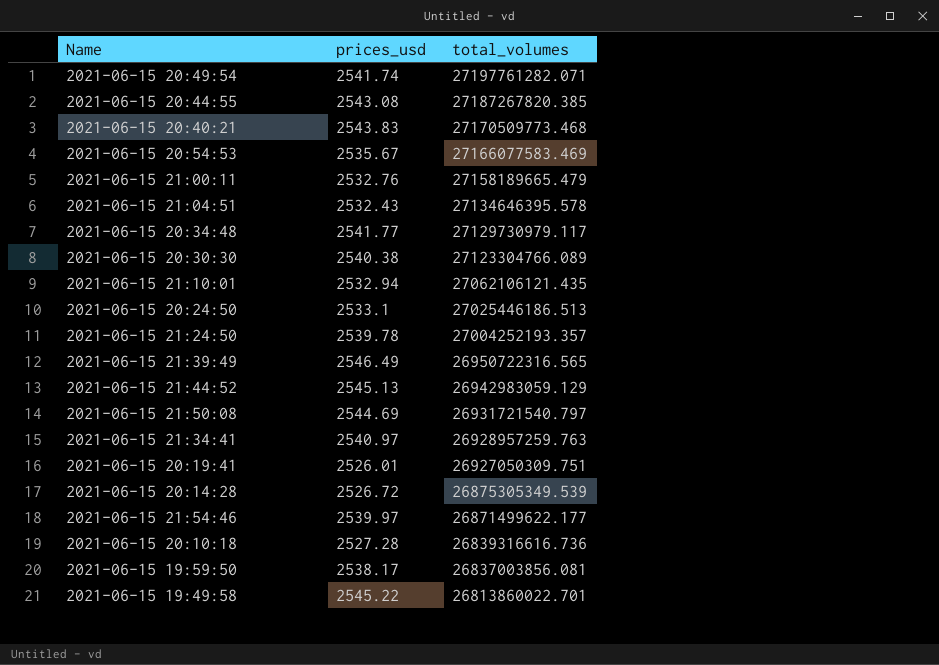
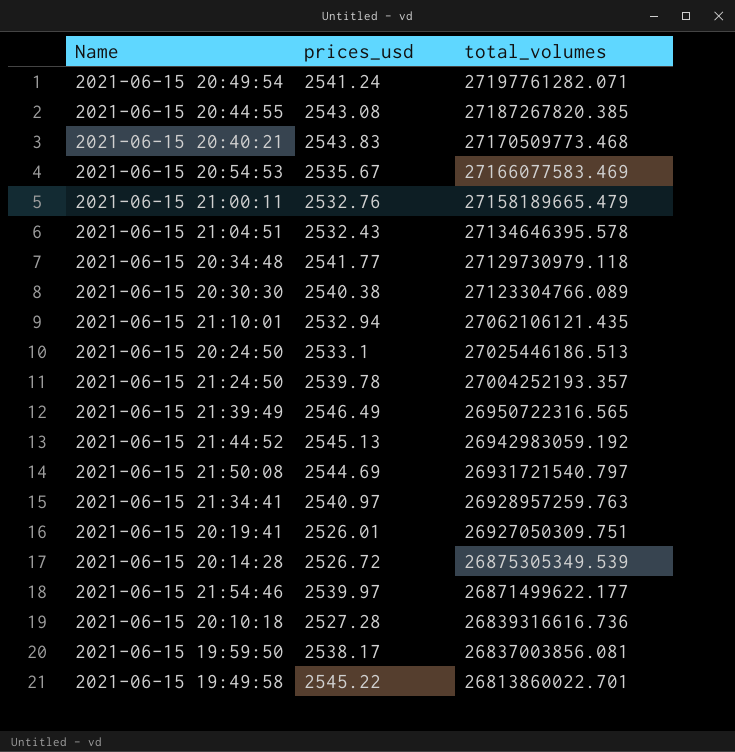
2021-06-15 20:49:54 | prices_usd: 2541.74 -> 2541.24
2021-06-15 20:34:48 | total_volumes: 27129730979.117 -> 27129730979.118
2021-06-15 21:44:52 | total_volumes: 26942983059.129 -> 26942983059.192

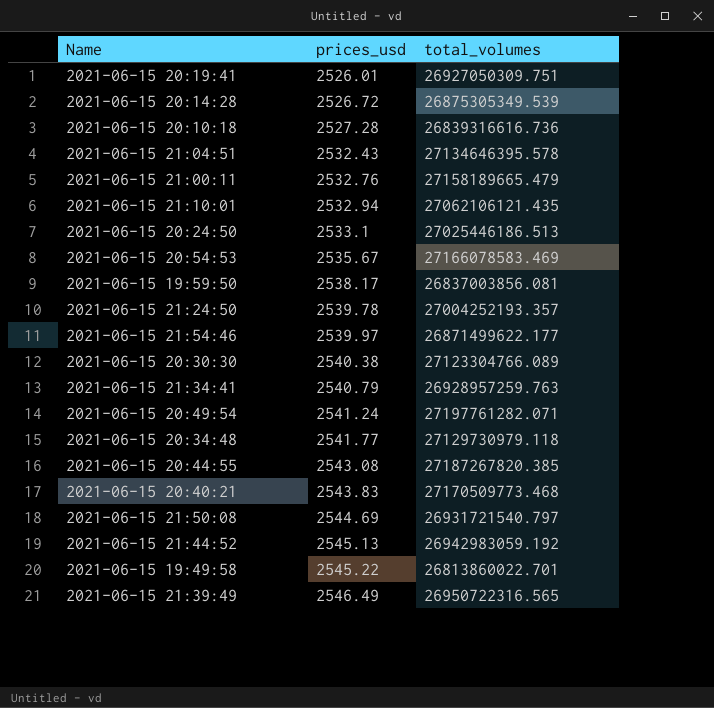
row order: total_volumes descending -> prices_usd ascending
2021-06-15 20:54:53 | total_volumes: 27166077583.469 -> 27166078583.469
2021-06-15 21:34:41 | prices_usd: 2540.97 -> 2540.79

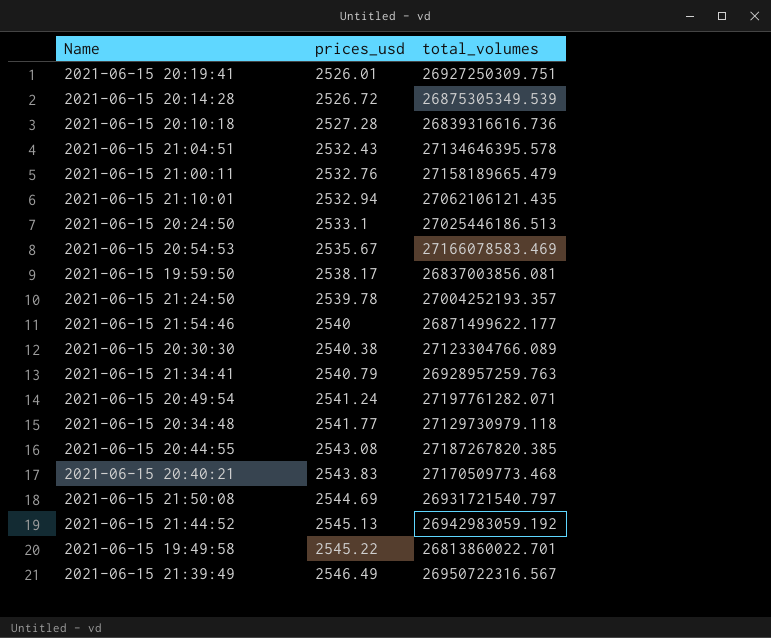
2021-06-15 20:19:41 | total_volumes: 26927050309.751 -> 26927250309.751
2021-06-15 21:54:46 | prices_usd: 2539.97 -> 2540
2021-06-15 21:39:49 | total_volumes: 26950722316.565 -> 26950722316.567

